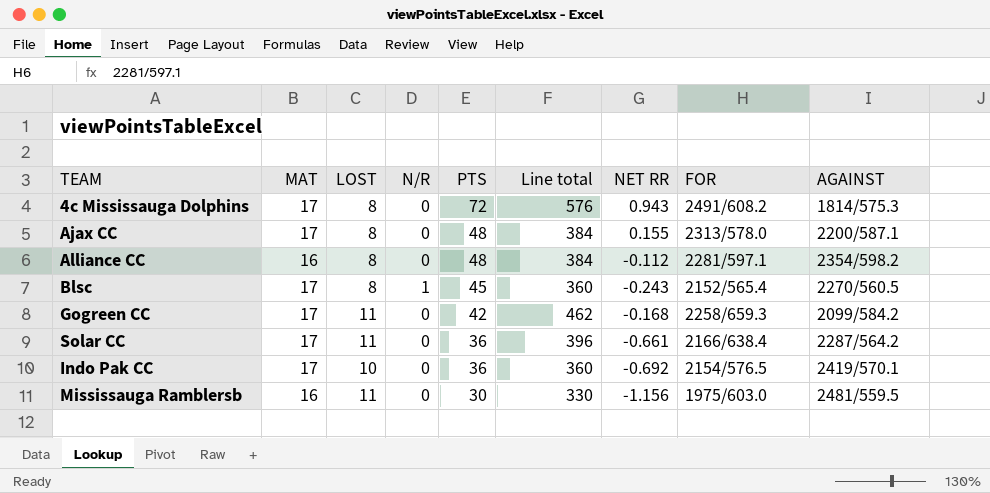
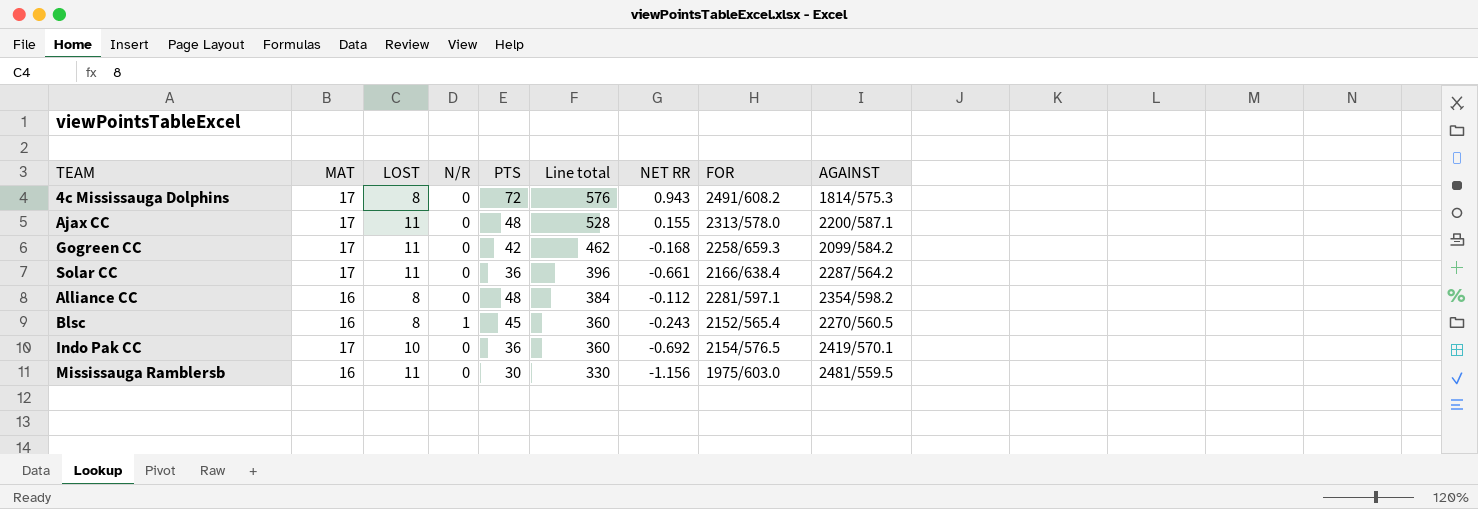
row order: PTS descending -> Line total descending
Ajax CC | LOST: 8 -> 11
Ajax CC | Line total: 384 -> 528
Blsc | MAT: 17 -> 16

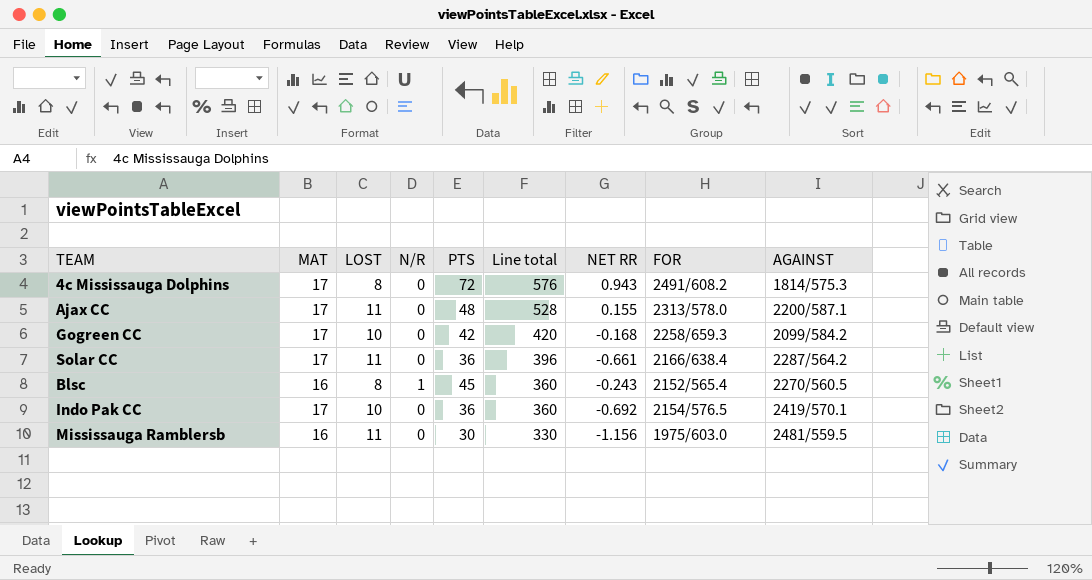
row Alliance CC: 16 | 8 | 0 | 48 | 384 | -0.112 | 2281/597.1 | 2354/598.2 -> none
Gogreen CC | LOST: 11 -> 10
Gogreen CC | Line total: 462 -> 420

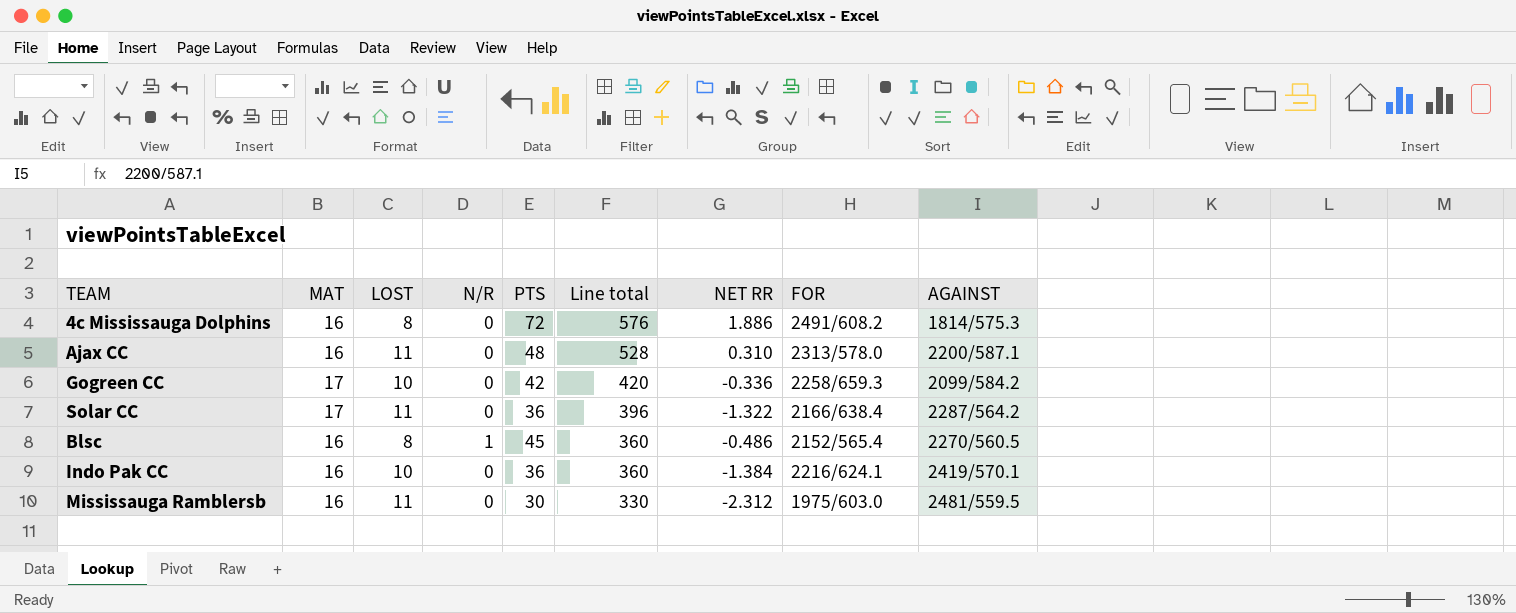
4c Mississauga Dolphins | MAT: 17 -> 16
4c Mississauga Dolphins | NET RR: 0.943 -> 1.886
Ajax CC | MAT: 17 -> 16
Ajax CC | NET RR: 0.155 -> 0.310
Gogreen CC | NET RR: -0.168 -> -0.336
Solar CC | NET RR: -0.661 -> -1.322
Blsc | NET RR: -0.243 -> -0.486
Indo Pak CC | MAT: 17 -> 16
Indo Pak CC | NET RR: -0.692 -> -1.384
Indo Pak CC | FOR: 2154/576.5 -> 2216/624.1
Mississauga Ramblersb | NET RR: -1.156 -> -2.312

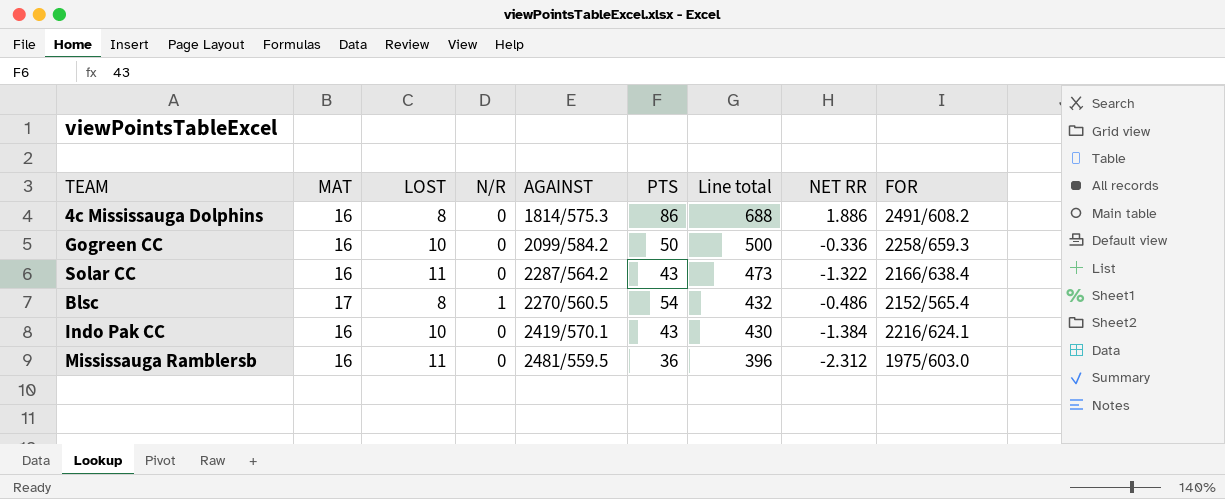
column AGAINST | position: 9 -> 5
row Ajax CC: 16 | 11 | 0 | 48 | 528 | 0.310 | 2313/578.0 | 2200/587.1 -> none
4c Mississauga Dolphins | PTS: 72 -> 86
4c Mississauga Dolphins | Line total: 576 -> 688
Gogreen CC | MAT: 17 -> 16
Gogreen CC | PTS: 42 -> 50
Gogreen CC | Line total: 420 -> 500
Solar CC | MAT: 17 -> 16
Solar CC | PTS: 36 -> 43
Solar CC | Line total: 396 -> 473
Blsc | MAT: 16 -> 17
Blsc | PTS: 45 -> 54
Blsc | Line total: 360 -> 432
Indo Pak CC | PTS: 36 -> 43
Indo Pak CC | Line total: 360 -> 430
Mississauga Ramblersb | PTS: 30 -> 36
Mississauga Ramblersb | Line total: 330 -> 396

